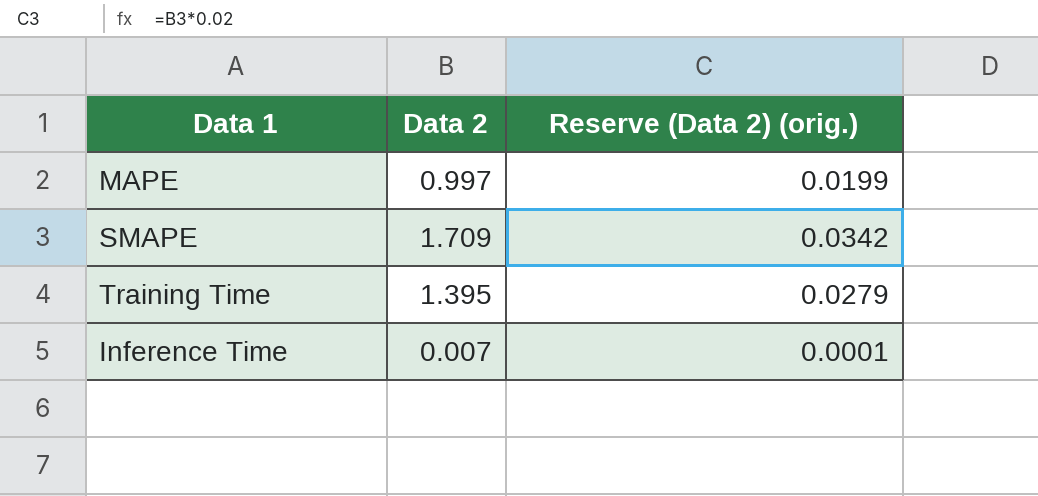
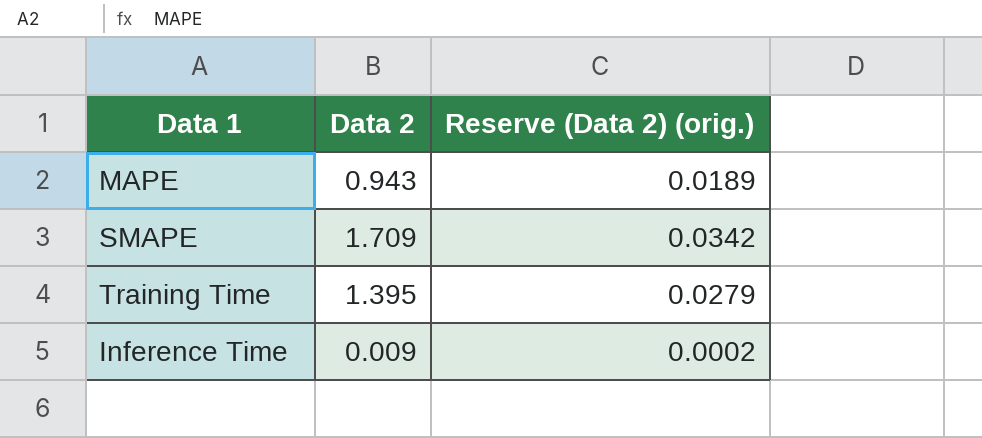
MAPE | Data 2: 0.997 -> 0.943
MAPE | Reserve (Data 2) (orig.): 0.0199 -> 0.0189
Inference Time | Data 2: 0.007 -> 0.009
Inference Time | Reserve (Data 2) (orig.): 0.0001 -> 0.0002

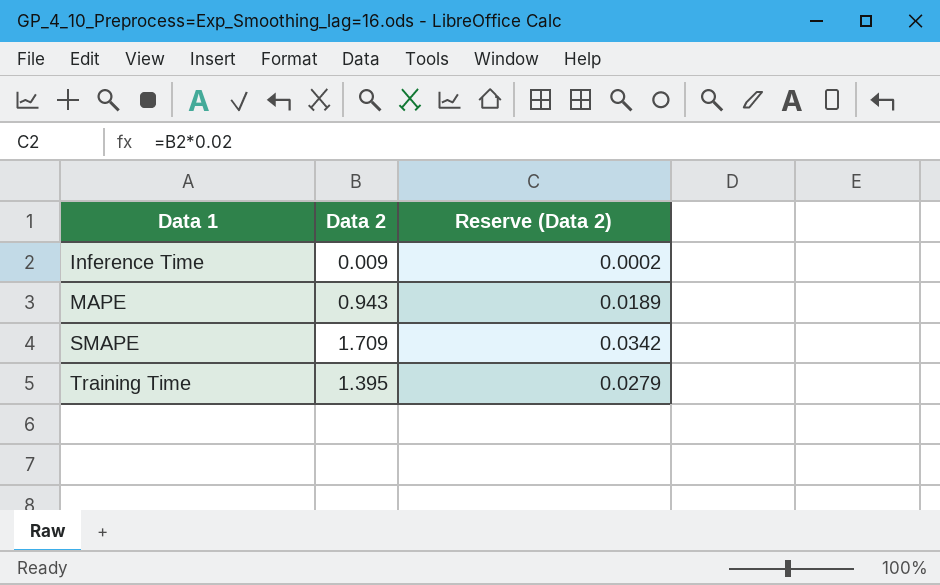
row order: none -> Data 1 ascending
column name: Reserve (Data 2) (orig.) -> Reserve (Data 2)

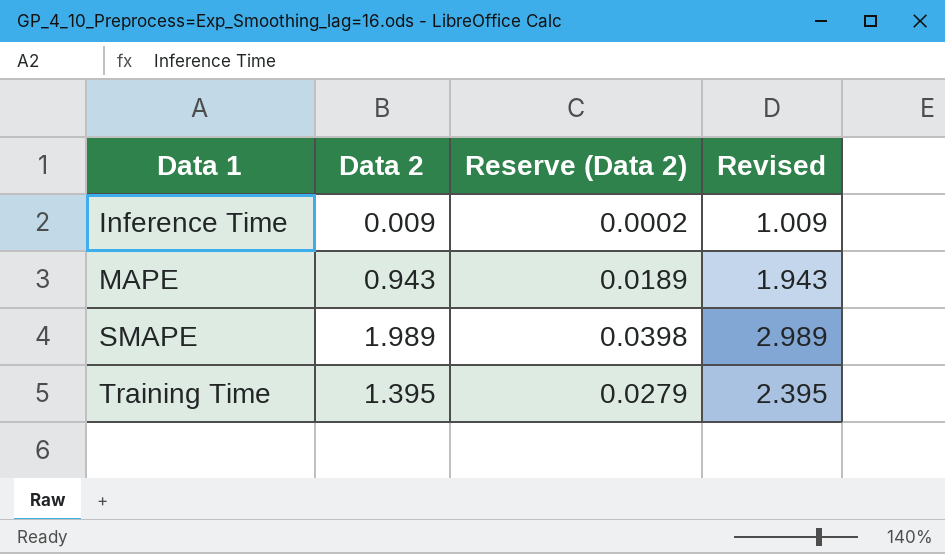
column Revised | formula: none -> [Data 2] + 1
SMAPE | Data 2: 1.709 -> 1.989
SMAPE | Reserve (Data 2): 0.0342 -> 0.0398

